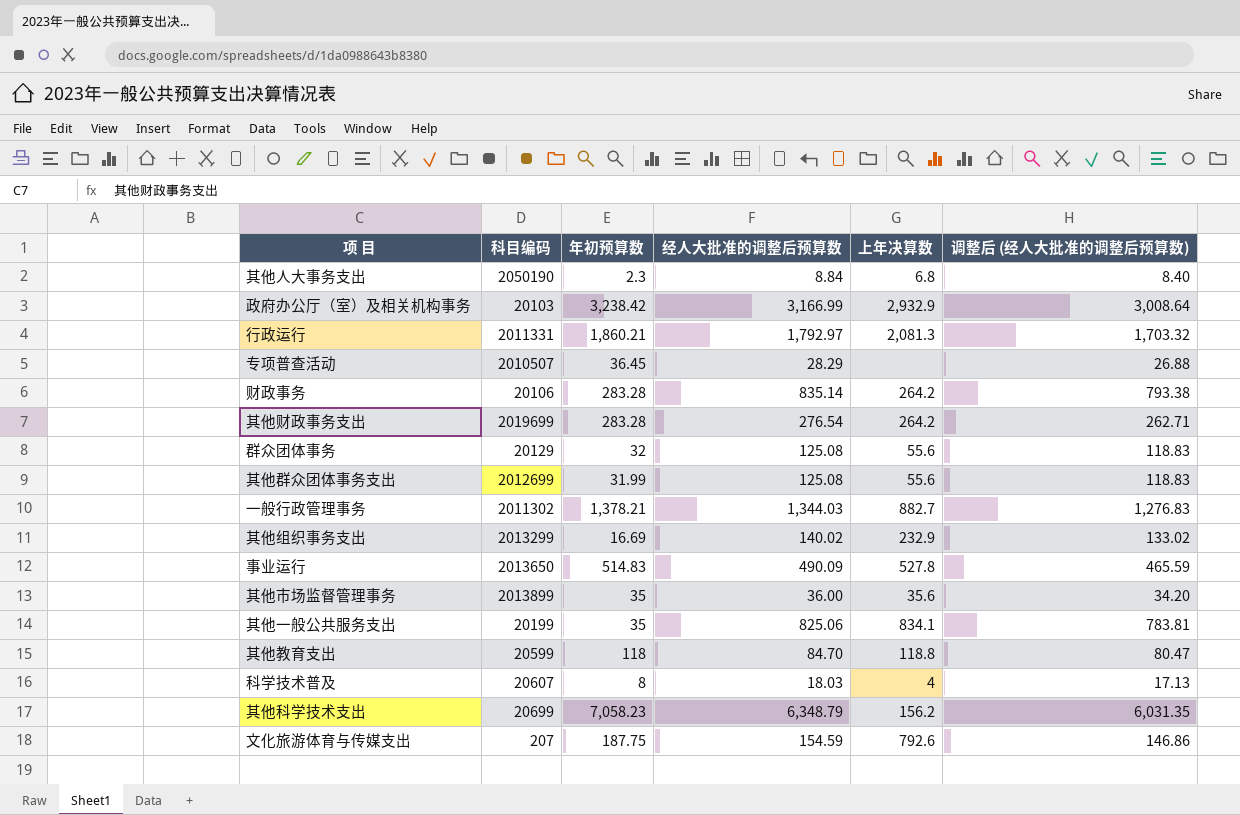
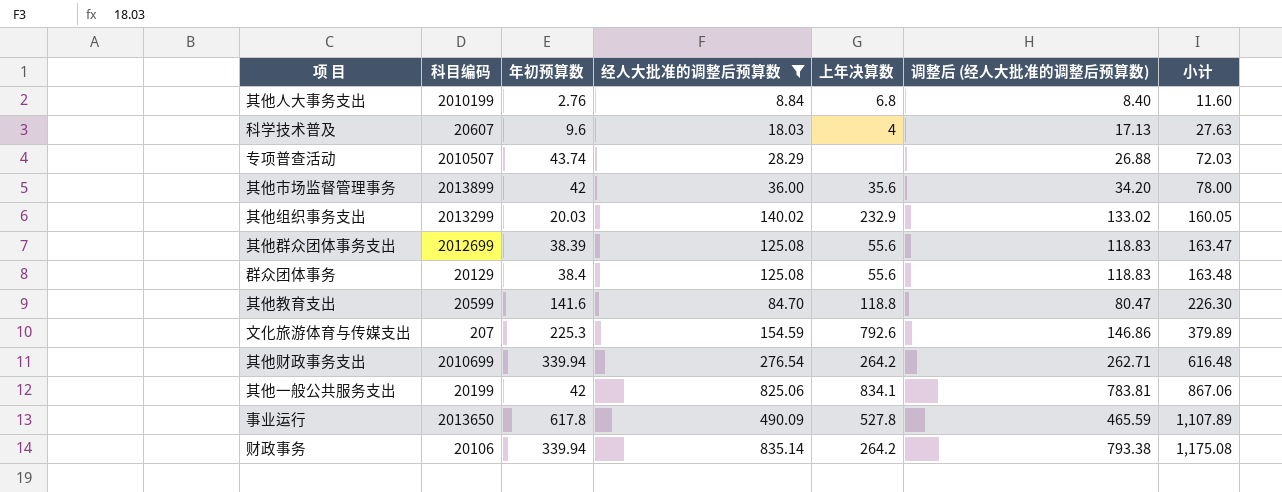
filter: none -> 经人大批准的调整后预算数 <= 835.14
row order: none -> 小计 ascending
column 小计 | formula: none -> [年初预算数] + [经人大批准的调整后预算数]
其他人大事务支出 | 科目编码: 2050190 -> 2010199
其他人大事务支出 | 年初预算数: 2.3 -> 2.76
科学技术普及 | 年初预算数: 8 -> 9.6
专项普查活动 | 年初预算数: 36.45 -> 43.74
其他市场监督管理事务 | 年初预算数: 35 -> 42
其他组织事务支出 | 年初预算数: 16.69 -> 20.03
其他群众团体事务支出 | 年初预算数: 31.99 -> 38.39
群众团体事务 | 年初预算数: 32 -> 38.4
其他教育支出 | 年初预算数: 118 -> 141.6
文化旅游体育与传媒支出 | 年初预算数: 187.75 -> 225.3
其他财政事务支出 | 科目编码: 2019699 -> 2010699
其他财政事务支出 | 年初预算数: 283.28 -> 339.94
其他一般公共服务支出 | 年初预算数: 35 -> 42
事业运行 | 年初预算数: 514.83 -> 617.8
财政事务 | 年初预算数: 283.28 -> 339.94

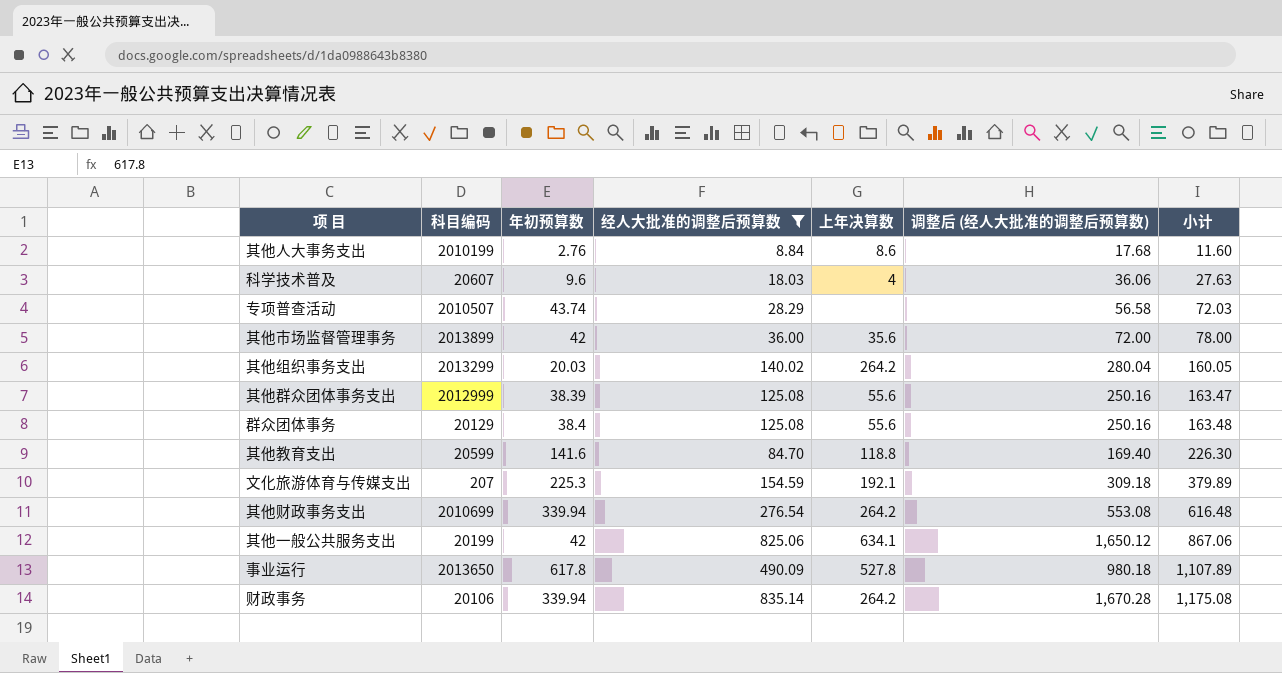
column 调整后 (经人大批准的调整后预算数) | formula: [经人大批准的调整后预算数] * 0.95 -> [经人大批准的调整后预算数] * 2
其他人大事务支出 | 上年决算数: 6.8 -> 8.6
其他组织事务支出 | 上年决算数: 232.9 -> 264.2
其他群众团体事务支出 | 科目编码: 2012699 -> 2012999
文化旅游体育与传媒支出 | 上年决算数: 792.6 -> 192.1
其他一般公共服务支出 | 上年决算数: 834.1 -> 634.1

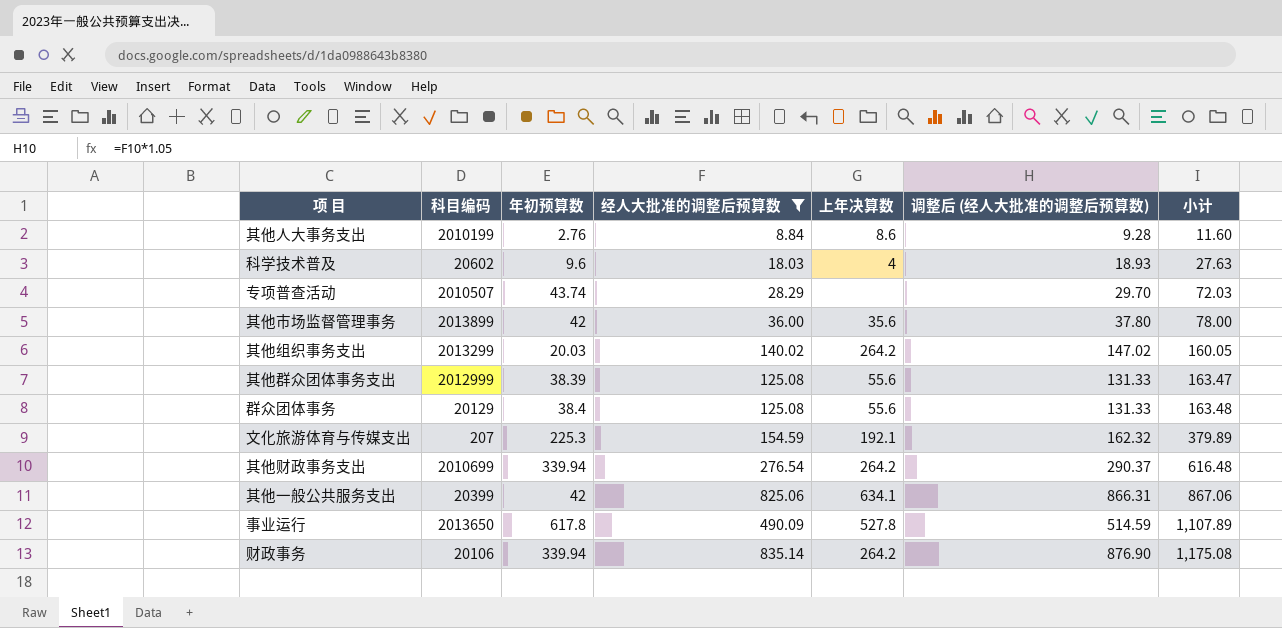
column 调整后 (经人大批准的调整后预算数) | formula: [经人大批准的调整后预算数] * 2 -> [经人大批准的调整后预算数] * 1.05
row 其他教育支出: 20599 | 141.6 | 84.70 | 118.8 | 169.40 | 226.30 -> none
科学技术普及 | 科目编码: 20607 -> 20602
其他一般公共服务支出 | 科目编码: 20199 -> 20399

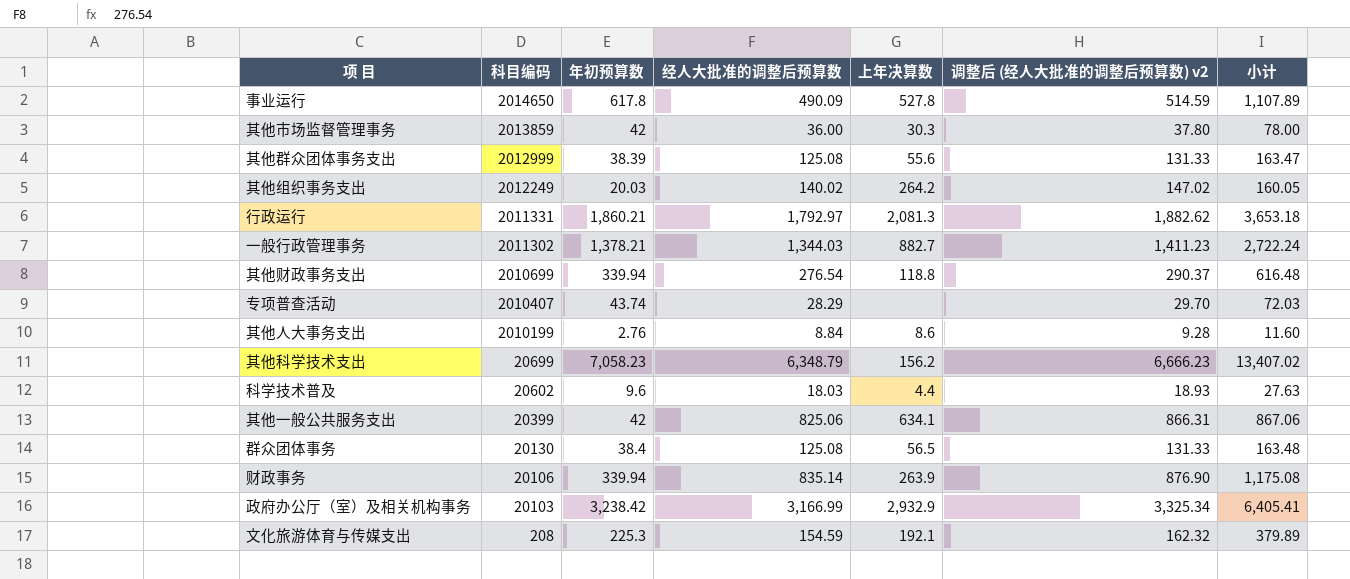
filter: 经人大批准的调整后预算数 <= 835.14 -> none
row order: 小计 ascending -> 科目编码 descending
column name: 调整后 (经人大批准的调整后预算数) -> 调整后 (经人大批准的调整后预算数) v2
事业运行 | 科目编码: 2013650 -> 2014650
其他市场监督管理事务 | 科目编码: 2013899 -> 2013859
其他市场监督管理事务 | 上年决算数: 35.6 -> 30.3
其他组织事务支出 | 科目编码: 2013299 -> 2012249
其他财政事务支出 | 上年决算数: 264.2 -> 118.8
专项普查活动 | 科目编码: 2010507 -> 2010407
科学技术普及 | 上年决算数: 4 -> 4.4
群众团体事务 | 科目编码: 20129 -> 20130
群众团体事务 | 上年决算数: 55.6 -> 56.5
财政事务 | 上年决算数: 264.2 -> 263.9
文化旅游体育与传媒支出 | 科目编码: 207 -> 208

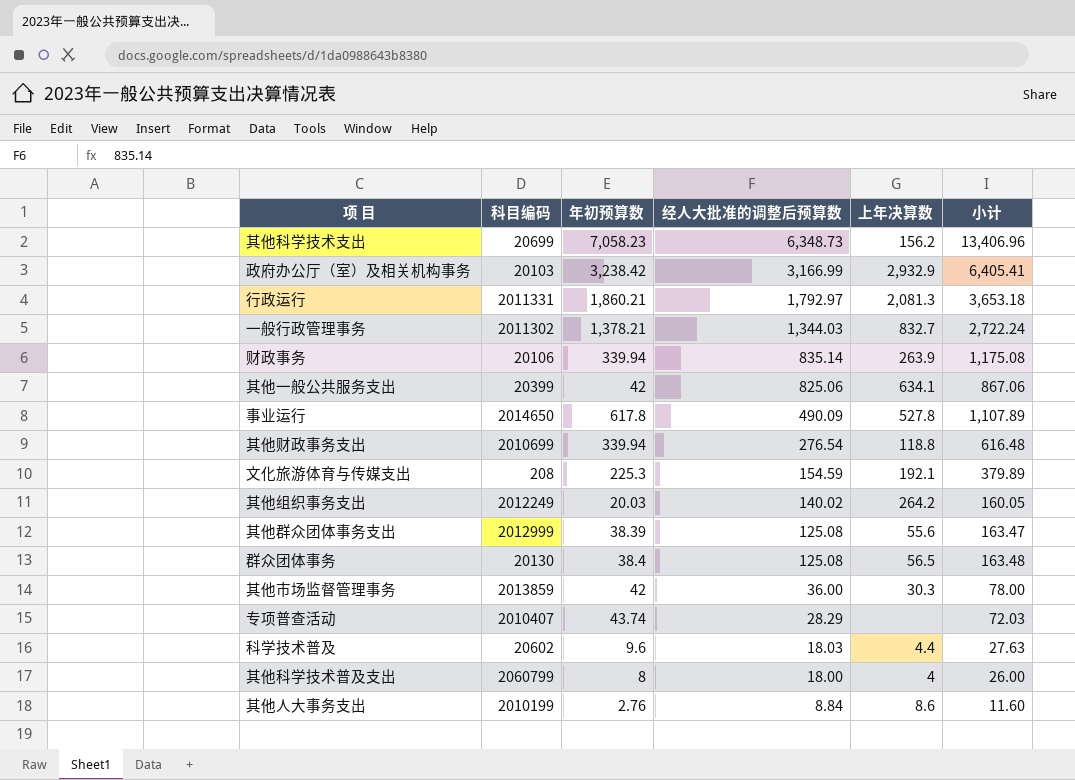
row order: 科目编码 descending -> 经人大批准的调整后预算数 descending
column 调整后 (经人大批准的调整后预算数) v2 | formula: [经人大批准的调整后预算数] * 1.05 -> none
其他科学技术支出 | 经人大批准的调整后预算数: 6,348.79 -> 6,348.73
其他科学技术支出 | 小计: 13,407.02 -> 13,406.96
一般行政管理事务 | 上年决算数: 882.7 -> 832.7
row 其他科学技术普及支出: none -> 2060799 | 8 | 18.00 | 4 | 26.00

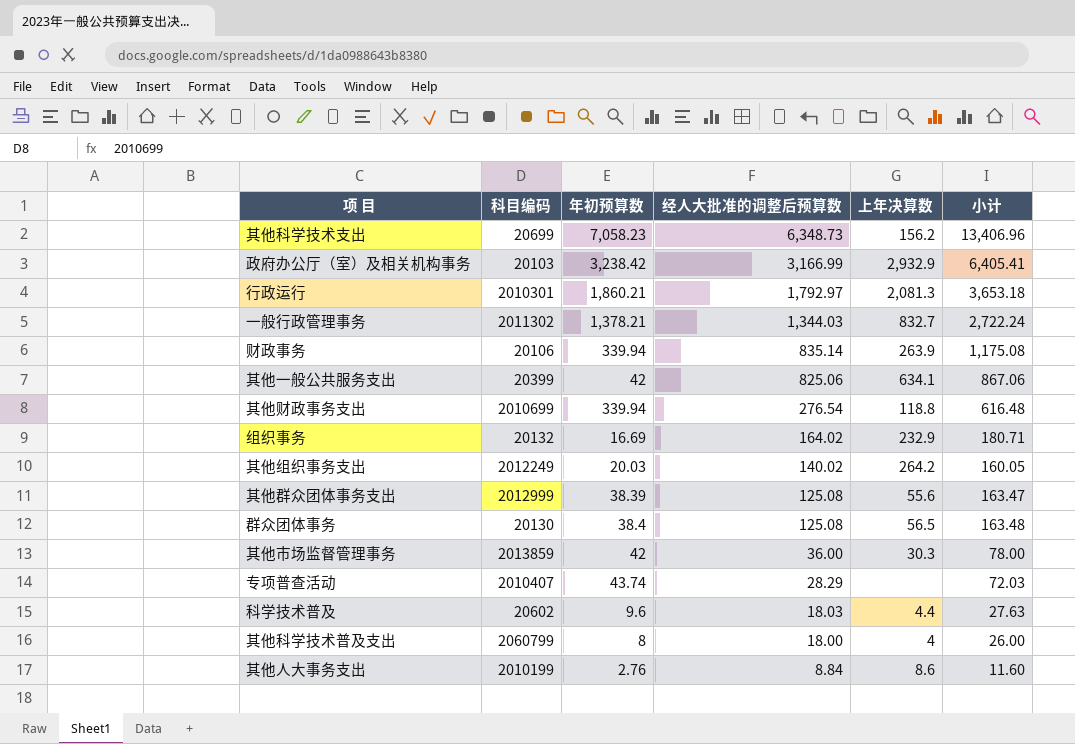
row 事业运行: 2014650 | 617.8 | 490.09 | 527.8 | 1,107.89 -> none
row 文化旅游体育与传媒支出: 208 | 225.3 | 154.59 | 192.1 | 379.89 -> none
行政运行 | 科目编码: 2011331 -> 2010301
row 组织事务: none -> 20132 | 16.69 | 164.02 | 232.9 | 180.71

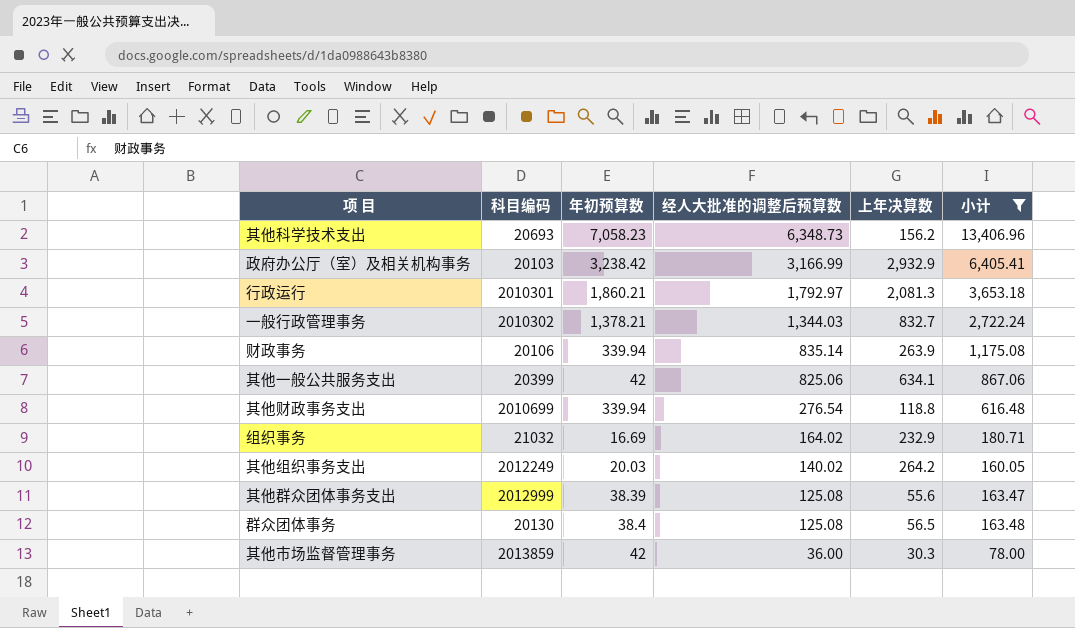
filter: none -> 小计 >= 78.00
其他科学技术支出 | 科目编码: 20699 -> 20693
一般行政管理事务 | 科目编码: 2011302 -> 2010302
组织事务 | 科目编码: 20132 -> 21032

